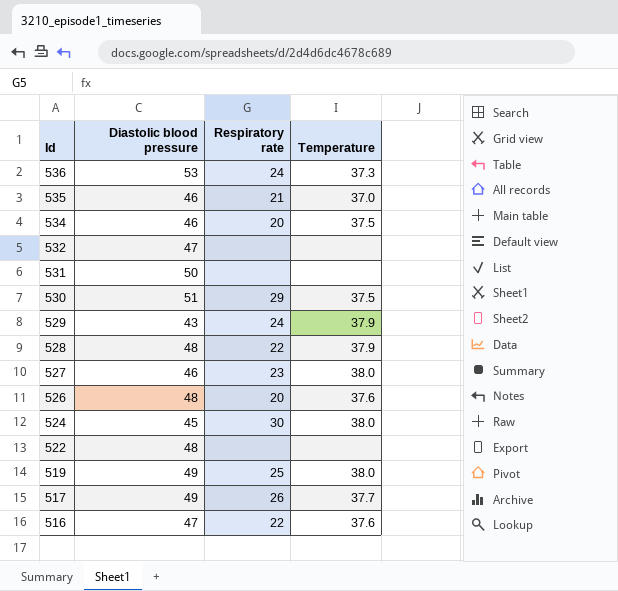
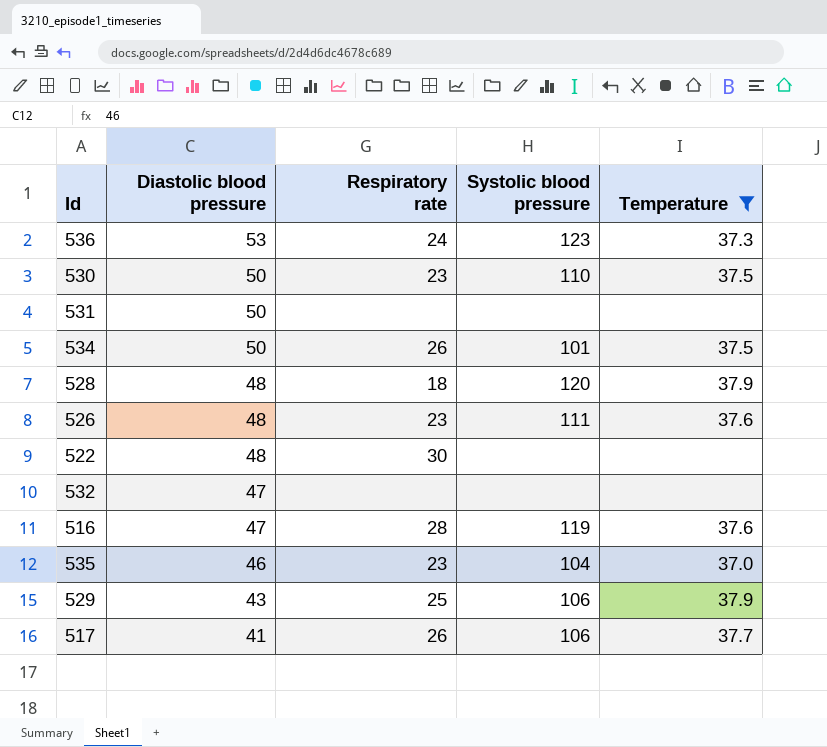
filter: none -> Temperature != 38.0
row order: Id descending -> Diastolic blood pressure descending
column Systolic blood pressure | position: none -> 4
530 | Diastolic blood pressure: 51 -> 50
530 | Respiratory rate: 29 -> 23
534 | Diastolic blood pressure: 46 -> 50
534 | Respiratory rate: 20 -> 26
528 | Respiratory rate: 22 -> 18
526 | Respiratory rate: 20 -> 23
522 | Respiratory rate: none -> 30
516 | Respiratory rate: 22 -> 28
535 | Respiratory rate: 21 -> 23
529 | Respiratory rate: 24 -> 25
517 | Diastolic blood pressure: 49 -> 41

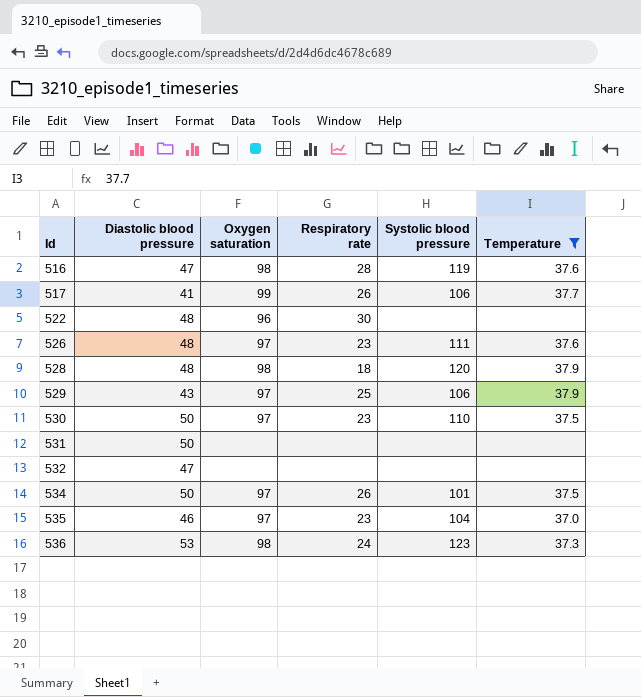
row order: Diastolic blood pressure descending -> Id ascending
column Oxygen saturation | position: none -> 3

